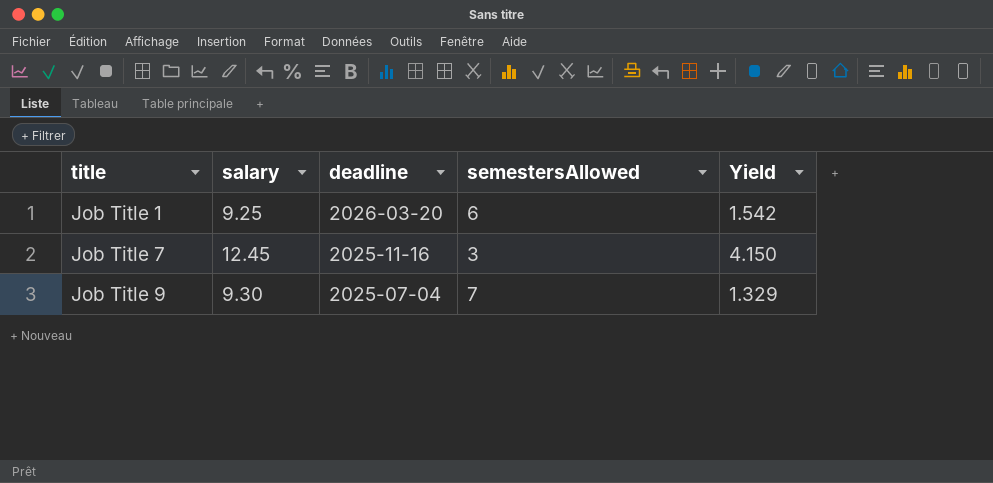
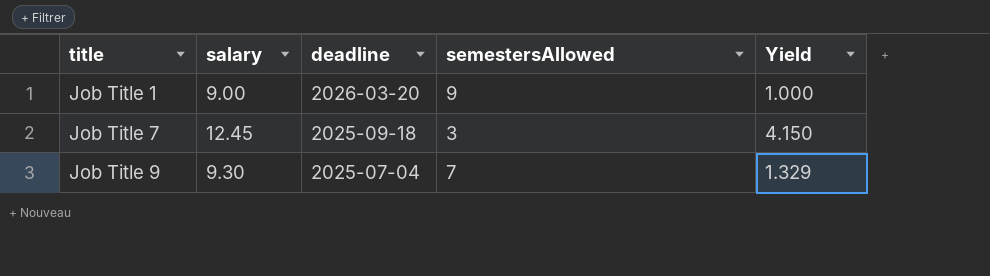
Job Title 1 | salary: 9.25 -> 9.00
Job Title 1 | semestersAllowed: 6 -> 9
Job Title 1 | Yield: 1.542 -> 1.000
Job Title 7 | deadline: 2025-11-16 -> 2025-09-18

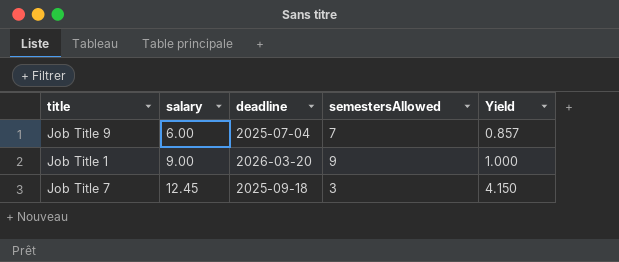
row order: title ascending -> salary ascending
Job Title 9 | salary: 9.30 -> 6.00
Job Title 9 | Yield: 1.329 -> 0.857

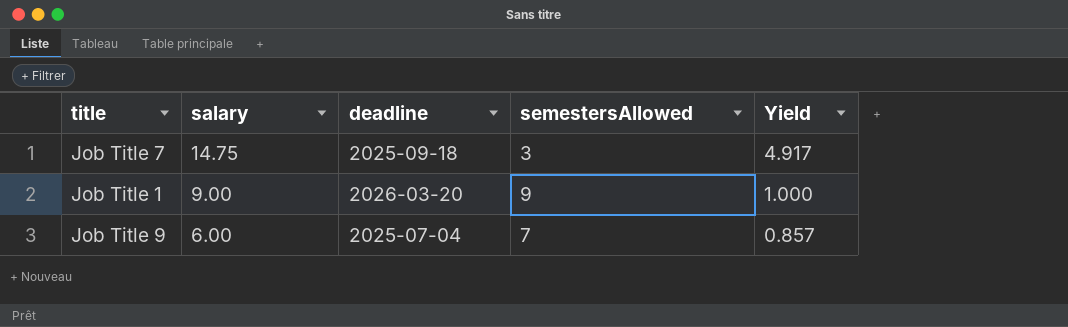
row order: salary ascending -> salary descending
Job Title 7 | salary: 12.45 -> 14.75
Job Title 7 | Yield: 4.150 -> 4.917

